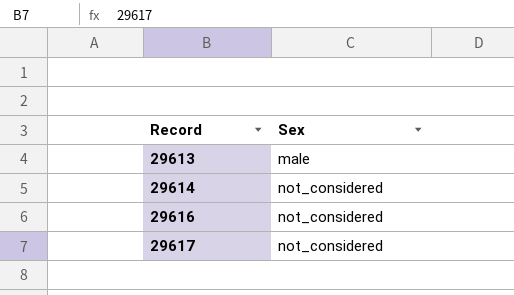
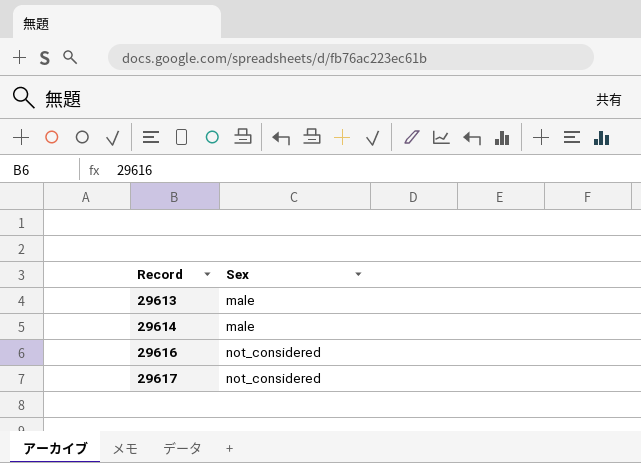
29614 | Sex: not_considered -> male

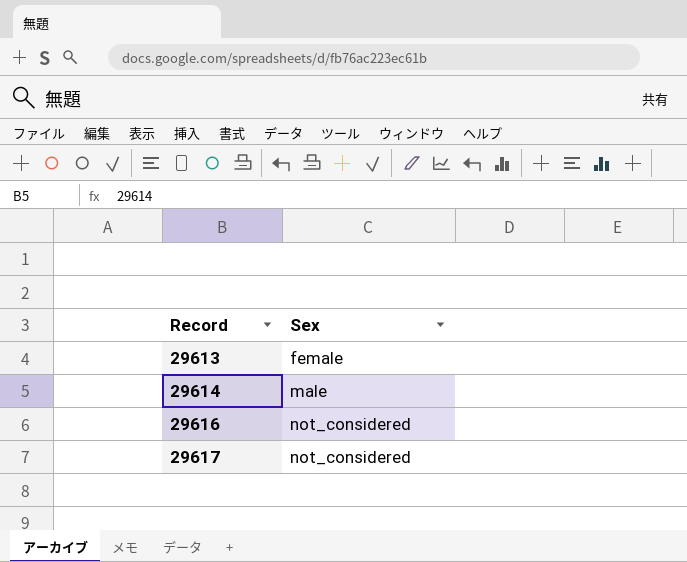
29613 | Sex: male -> female

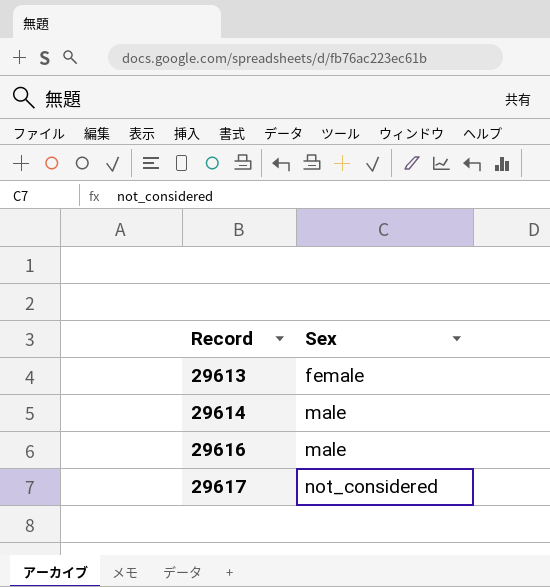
29616 | Sex: not_considered -> male

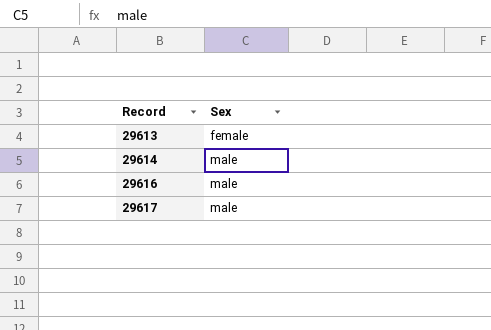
29617 | Sex: not_considered -> male

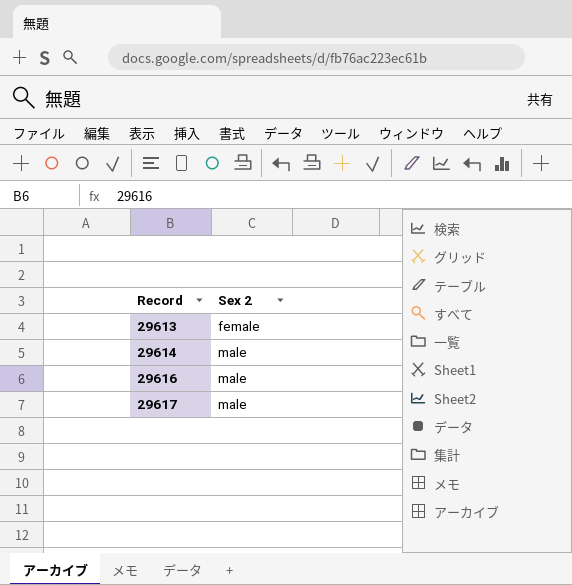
column name: Sex -> Sex 2

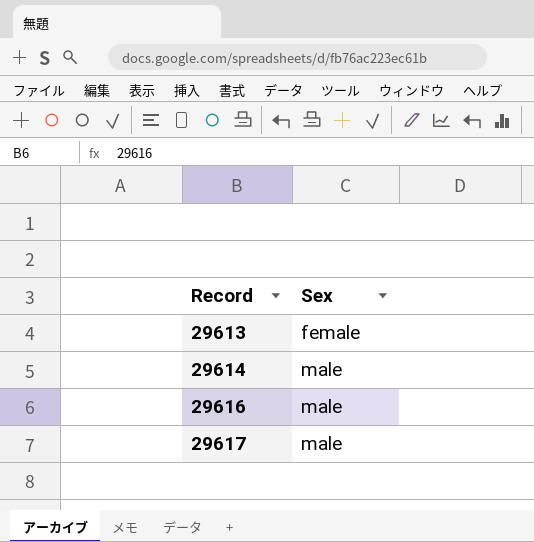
column name: Sex 2 -> Sex

